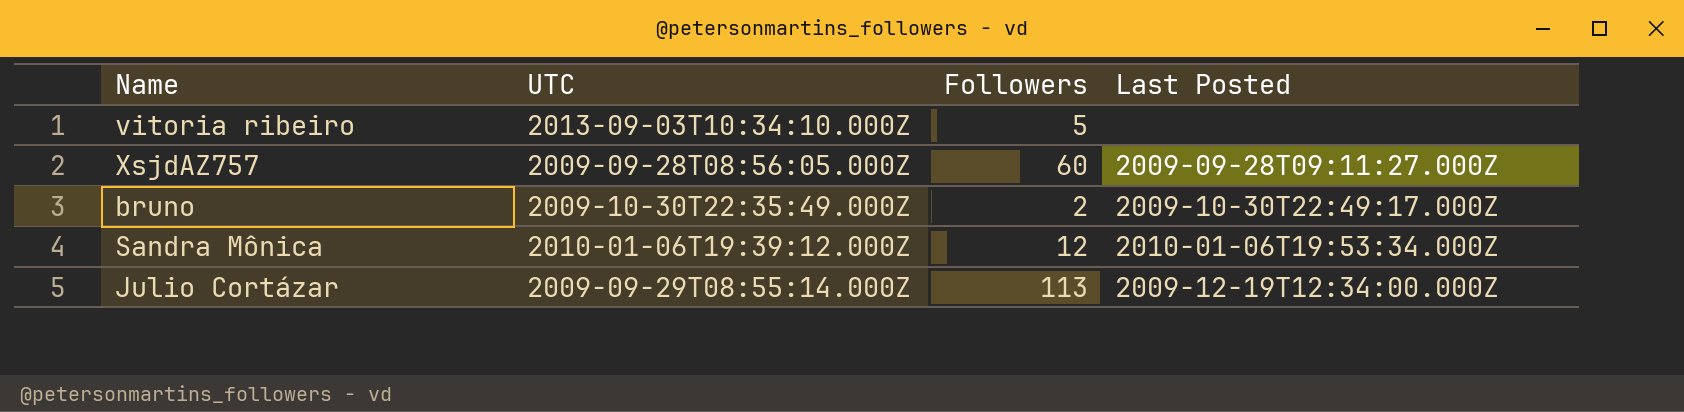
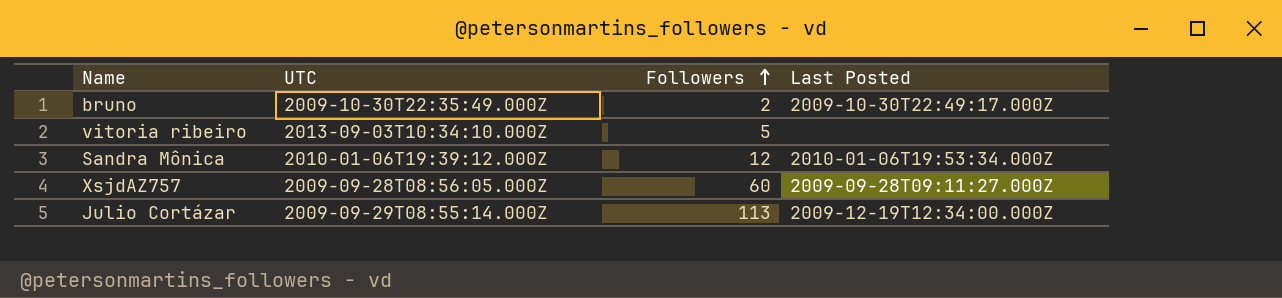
row order: none -> Followers ascending

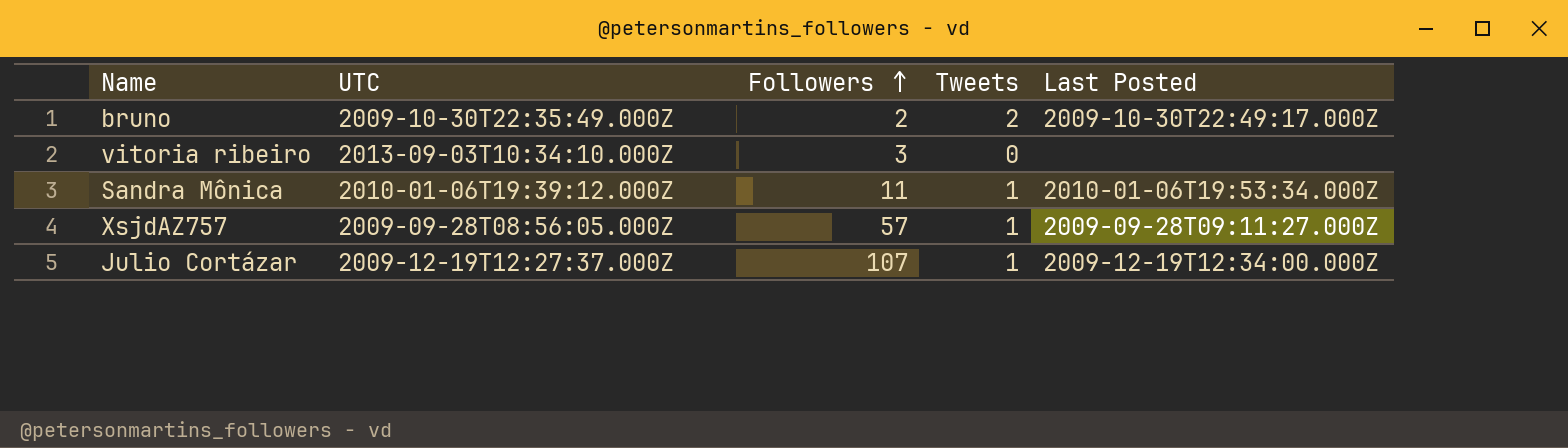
column Tweets | position: none -> 4
vitoria ribeiro | Followers: 5 -> 3
Sandra Mônica | Followers: 12 -> 11
XsjdAZ757 | Followers: 60 -> 57
Julio Cortázar | UTC: 2009-09-29T08:55:14.000Z -> 2009-12-19T12:27:37.000Z
Julio Cortázar | Followers: 113 -> 107

